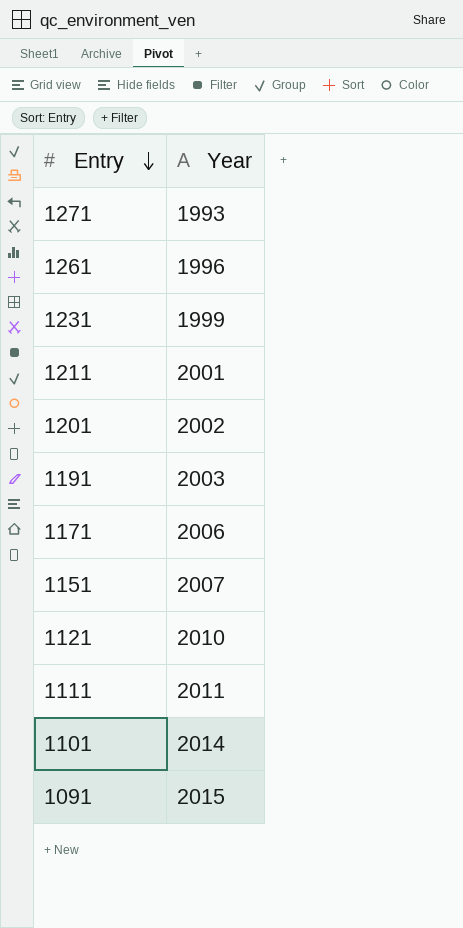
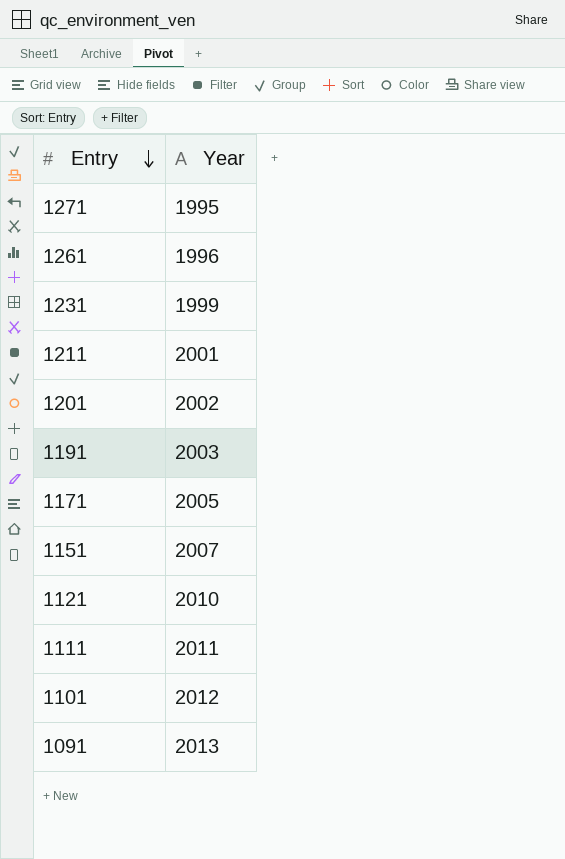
1271 | Year: 1993 -> 1995
1171 | Year: 2006 -> 2005
1101 | Year: 2014 -> 2012
1091 | Year: 2015 -> 2013

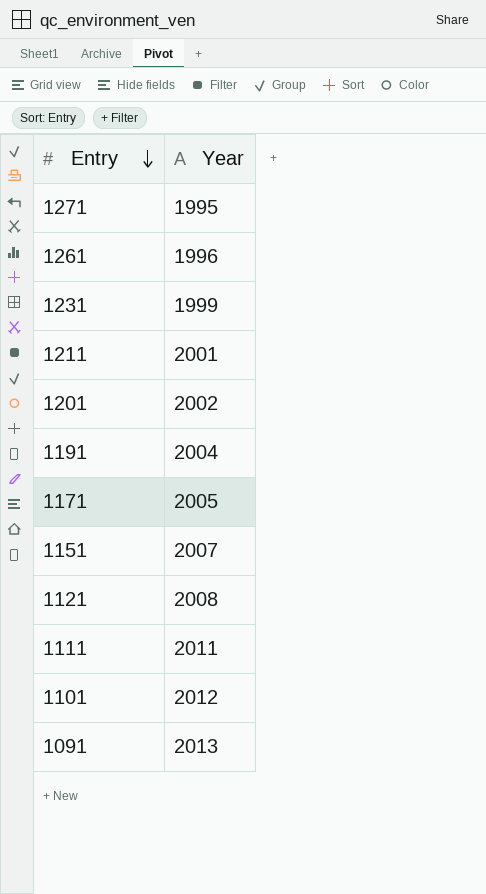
1191 | Year: 2003 -> 2004
1121 | Year: 2010 -> 2008

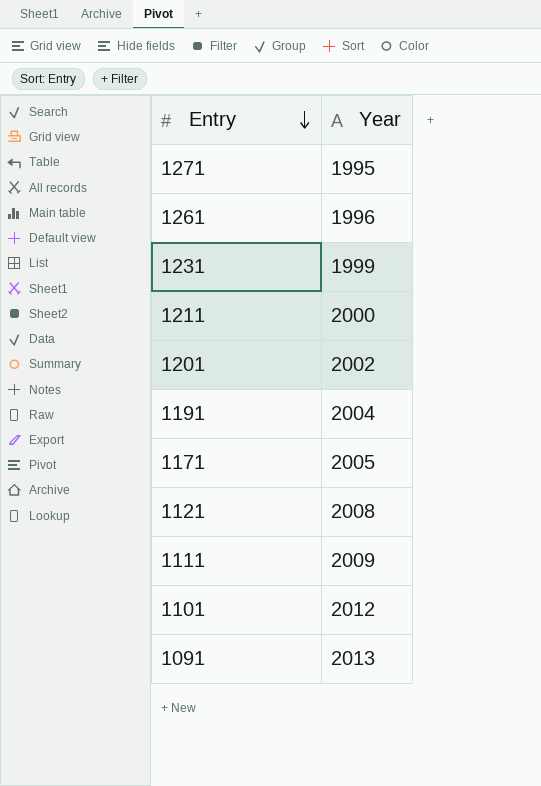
row 1151: 2007 -> none
1211 | Year: 2001 -> 2000
1111 | Year: 2011 -> 2009

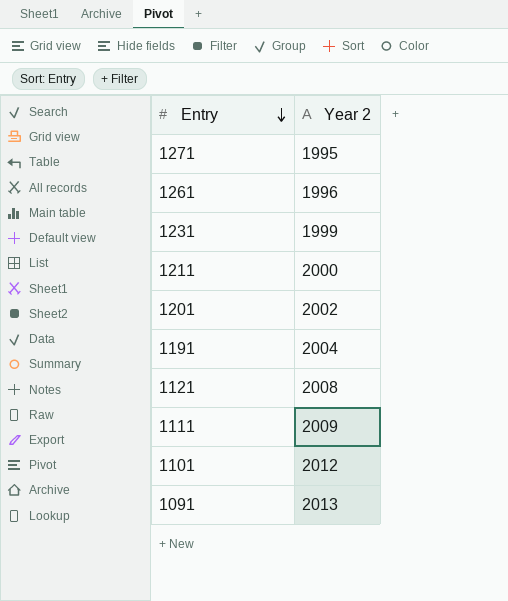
column name: Year -> Year 2
row 1171: 2005 -> none

